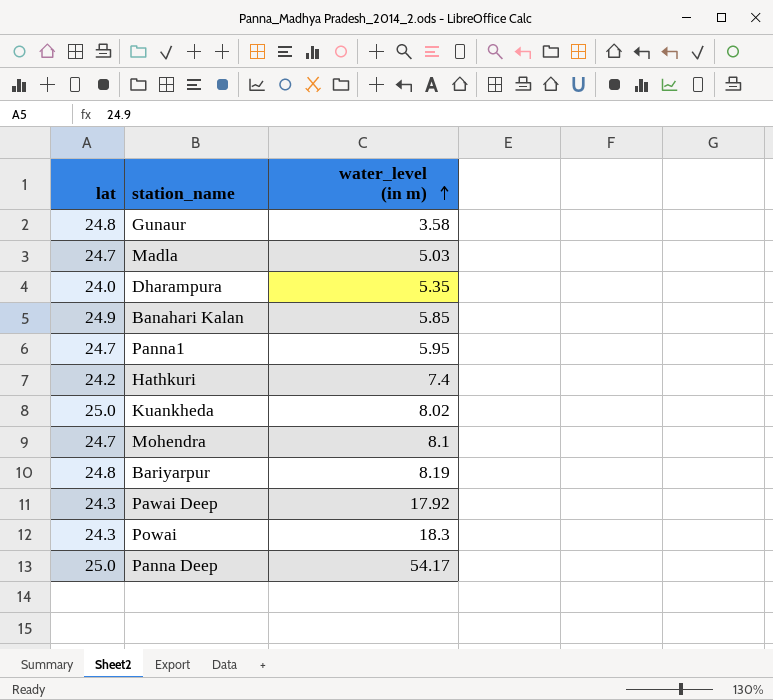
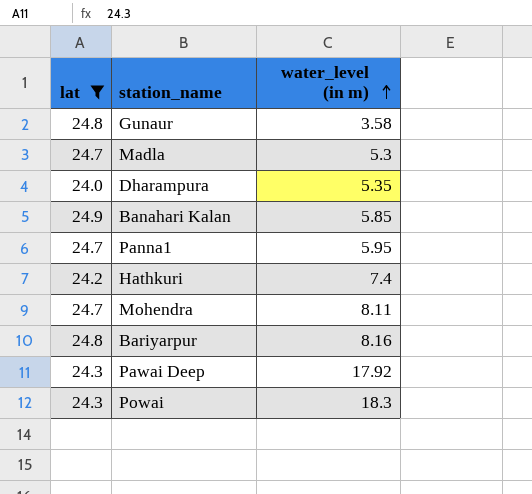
filter: none -> lat != 25.0
Madla | water_level (in m): 5.03 -> 5.3
Mohendra | water_level (in m): 8.1 -> 8.11
Bariyarpur | water_level (in m): 8.19 -> 8.16

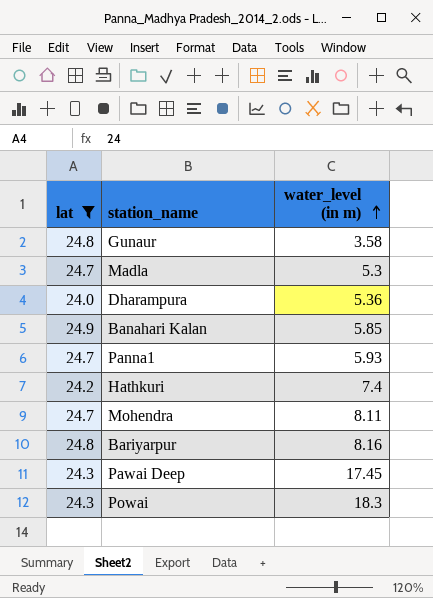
Dharampura | water_level (in m): 5.35 -> 5.36
Panna1 | water_level (in m): 5.95 -> 5.93
Pawai Deep | water_level (in m): 17.92 -> 17.45

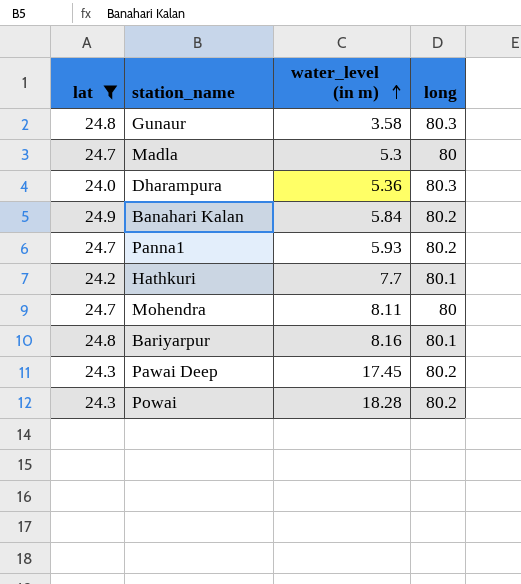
column long | position: none -> 4
Banahari Kalan | water_level (in m): 5.85 -> 5.84
Hathkuri | water_level (in m): 7.4 -> 7.7
Powai | water_level (in m): 18.3 -> 18.28

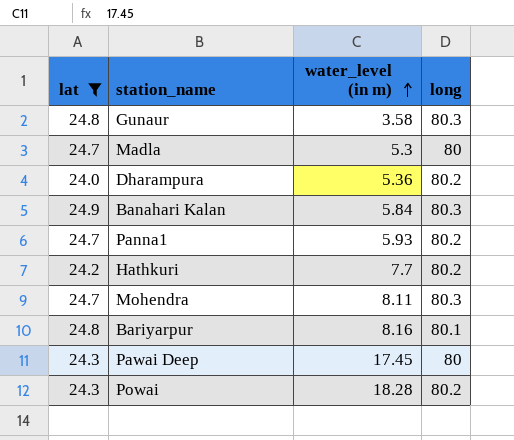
Dharampura | long: 80.3 -> 80.2
Banahari Kalan | long: 80.2 -> 80.3
Hathkuri | long: 80.1 -> 80.2
Mohendra | long: 80 -> 80.3
Pawai Deep | long: 80.2 -> 80

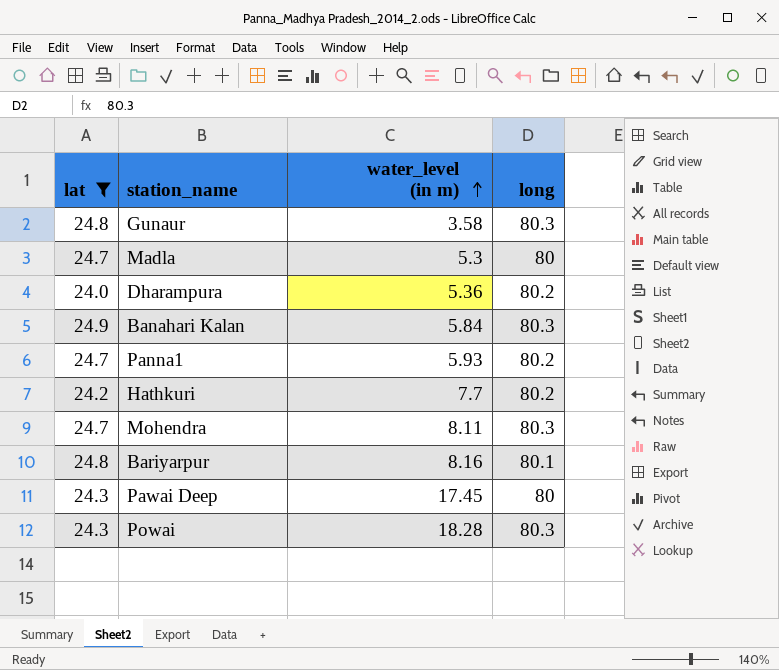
Powai | long: 80.2 -> 80.3

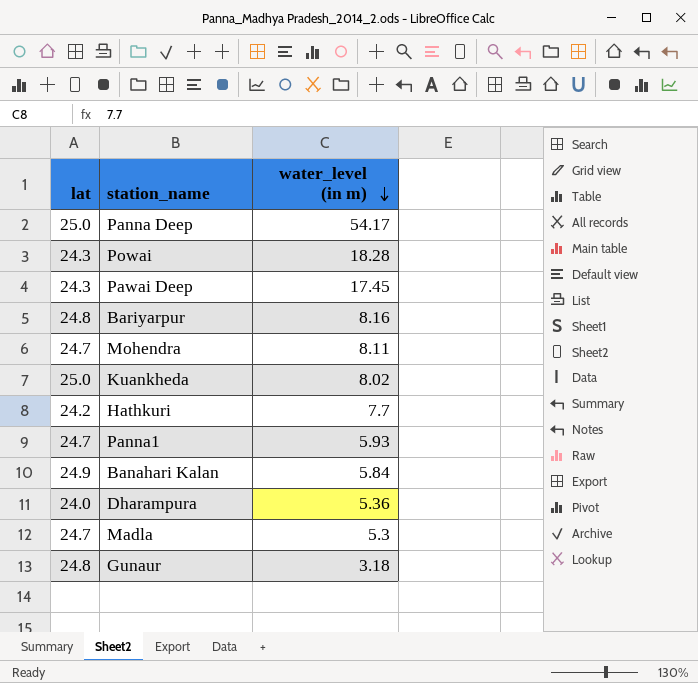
filter: lat != 25.0 -> none
row order: water_level (in m) ascending -> water_level (in m) descending
column long | position: 4 -> none
Gunaur | water_level (in m): 3.58 -> 3.18

